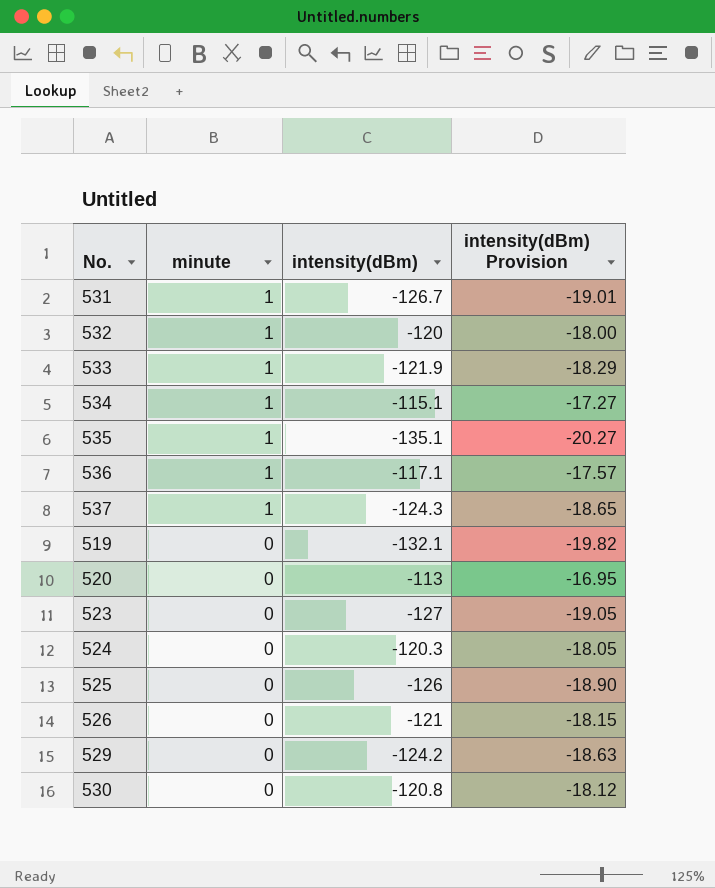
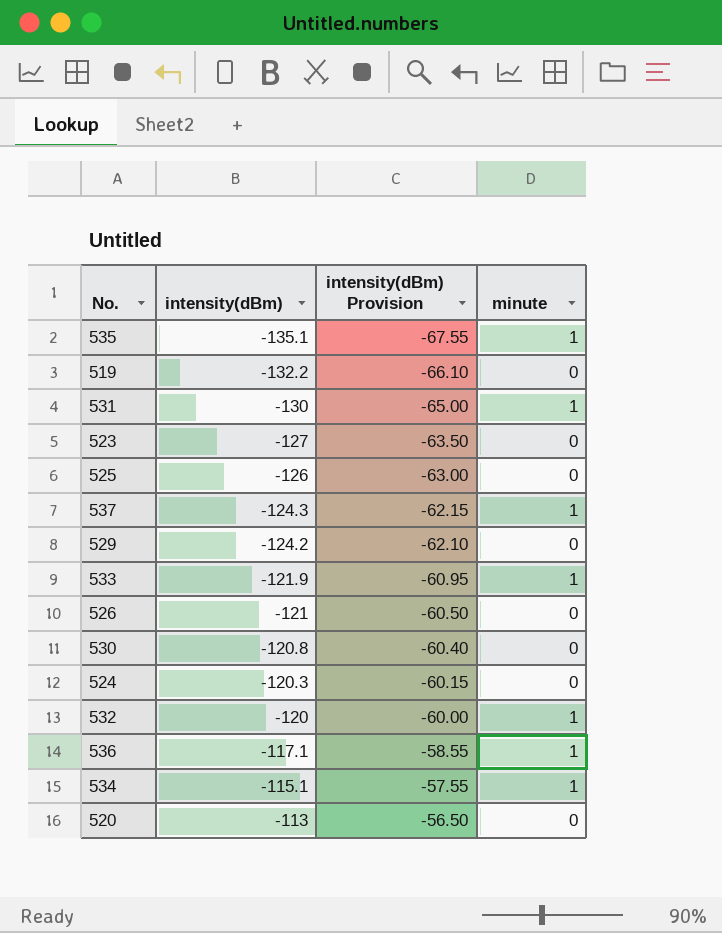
row order: minute descending -> intensity(dBm) ascending
column intensity(dBm) Provision | formula: [intensity(dBm)] * 0.15 -> [intensity(dBm)] * 0.5
column minute | position: 2 -> 4
519 | intensity(dBm): -132.1 -> -132.2
531 | intensity(dBm): -126.7 -> -130

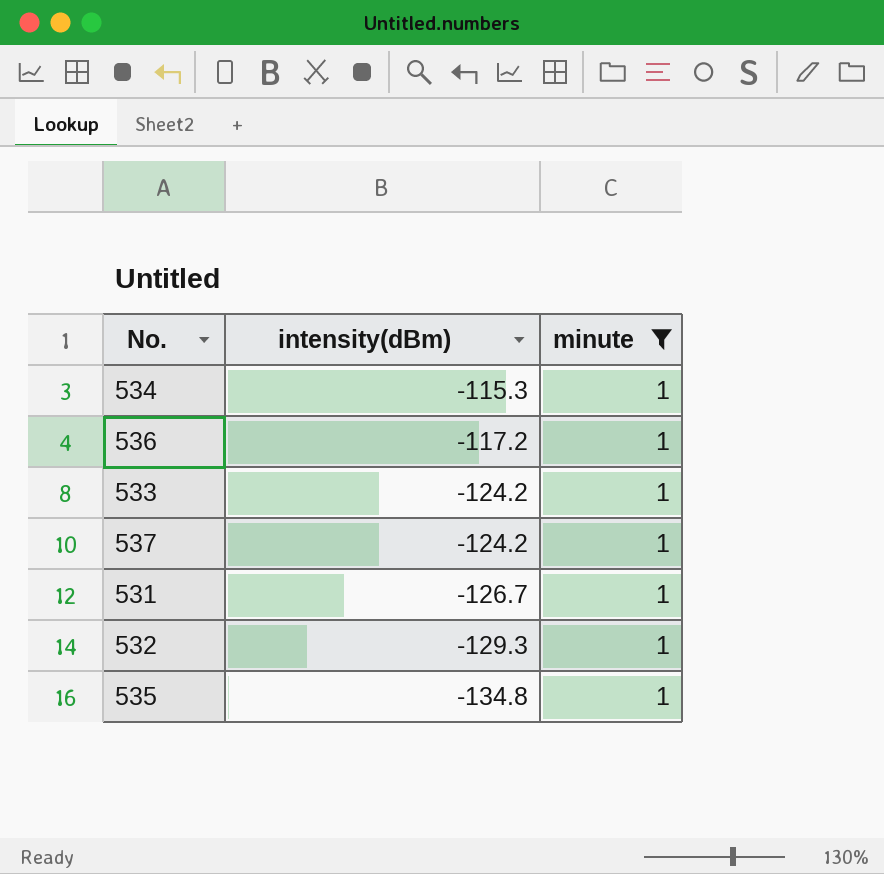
filter: none -> minute = 1
row order: intensity(dBm) ascending -> intensity(dBm) descending
column intensity(dBm) Provision | formula: [intensity(dBm)] * 0.5 -> none
534 | intensity(dBm): -115.1 -> -115.3
536 | intensity(dBm): -117.1 -> -117.2
533 | intensity(dBm): -121.9 -> -124.2
537 | intensity(dBm): -124.3 -> -124.2
531 | intensity(dBm): -130 -> -126.7
532 | intensity(dBm): -120 -> -129.3
535 | intensity(dBm): -135.1 -> -134.8

